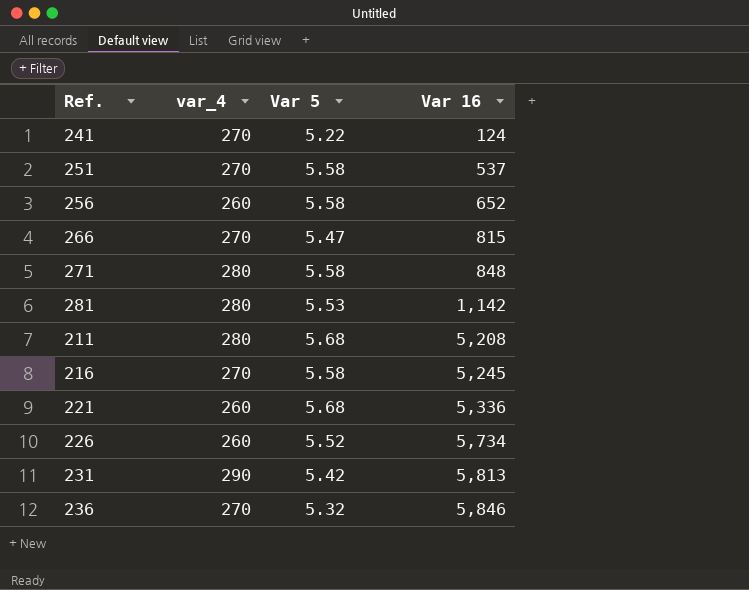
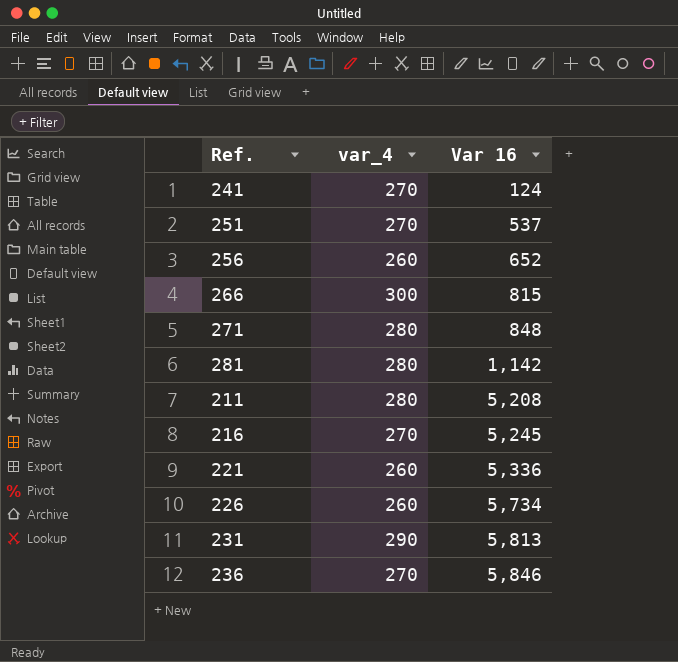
column Var 5 | position: 3 -> none
266 | var_4: 270 -> 300

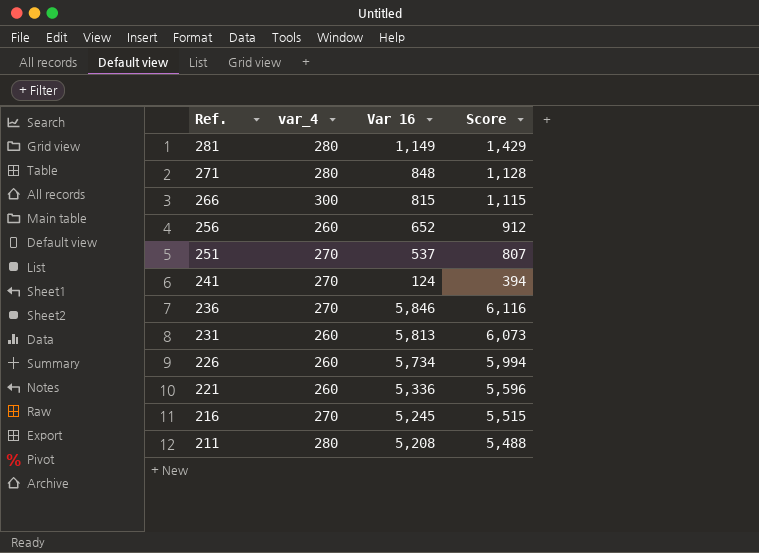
row order: Var 16 ascending -> Ref. descending
column Score | formula: none -> [var_4] + [Var 16]
281 | Var 16: 1,142 -> 1,149
231 | var_4: 290 -> 260

